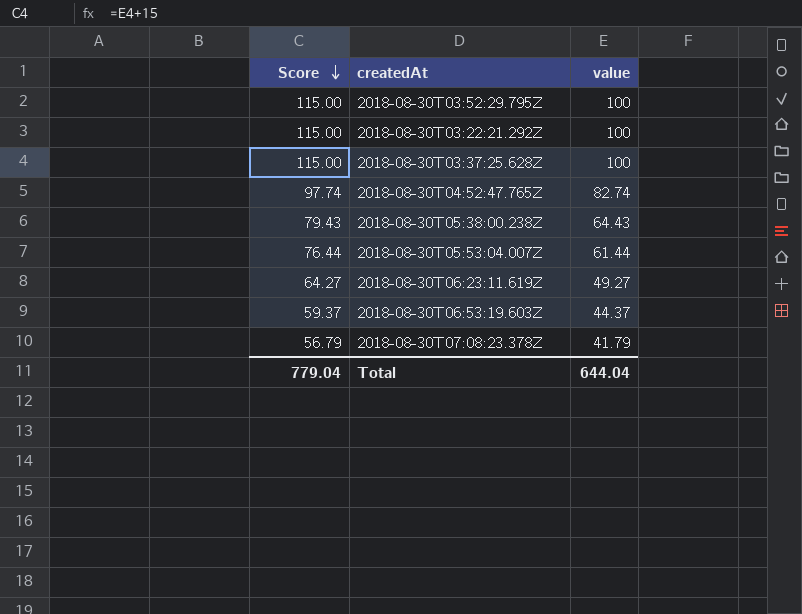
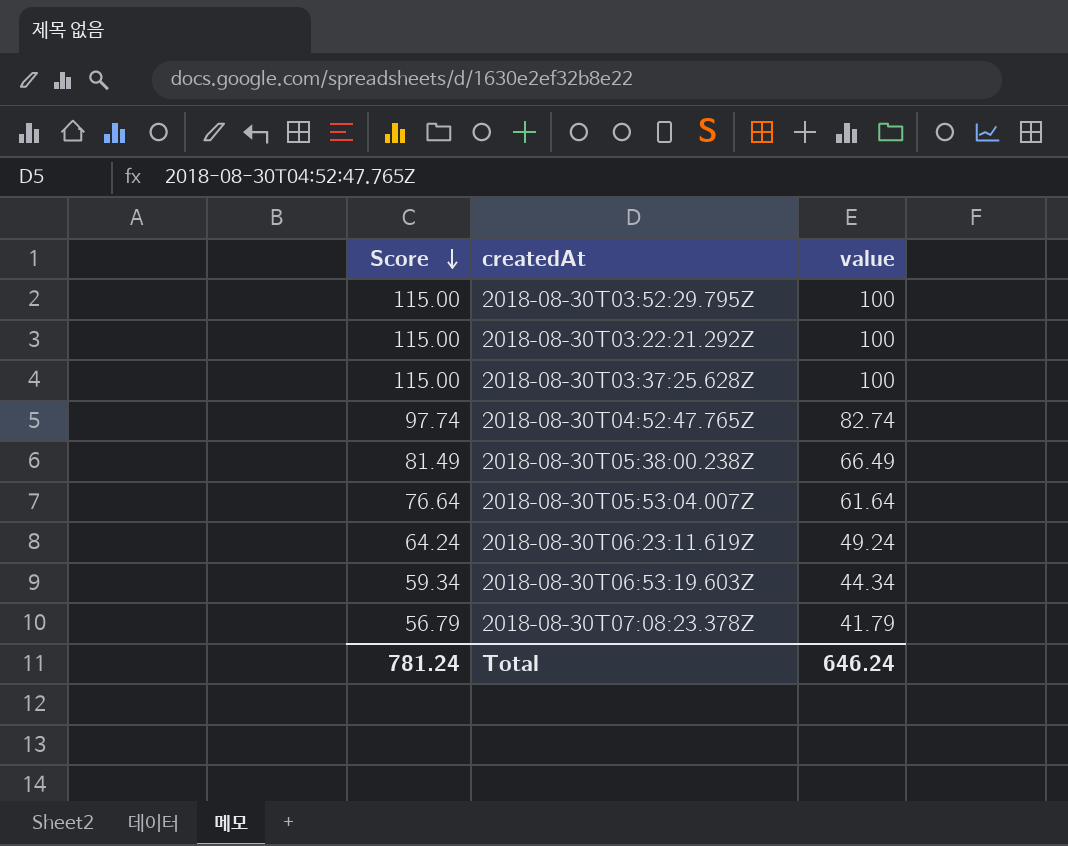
2018-08-30T05:38:00.238Z | Score: 79.43 -> 81.49
2018-08-30T05:38:00.238Z | value: 64.43 -> 66.49
2018-08-30T05:53:04.007Z | Score: 76.44 -> 76.64
2018-08-30T05:53:04.007Z | value: 61.44 -> 61.64
2018-08-30T06:23:11.619Z | Score: 64.27 -> 64.24
2018-08-30T06:23:11.619Z | value: 49.27 -> 49.24
2018-08-30T06:53:19.603Z | Score: 59.37 -> 59.34
2018-08-30T06:53:19.603Z | value: 44.37 -> 44.34
Total | Score: 779.04 -> 781.24
Total | value: 644.04 -> 646.24

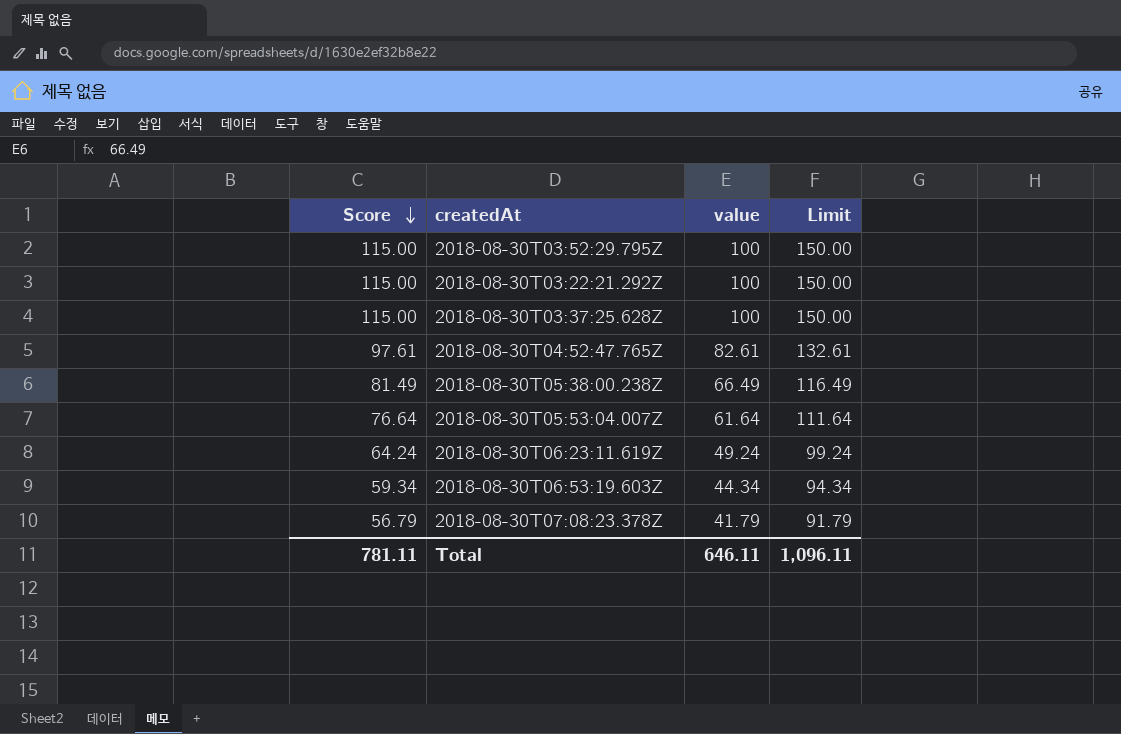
column Limit | formula: none -> [value] + 50
2018-08-30T04:52:47.765Z | Score: 97.74 -> 97.61
2018-08-30T04:52:47.765Z | value: 82.74 -> 82.61
Total | Score: 781.24 -> 781.11
Total | value: 646.24 -> 646.11

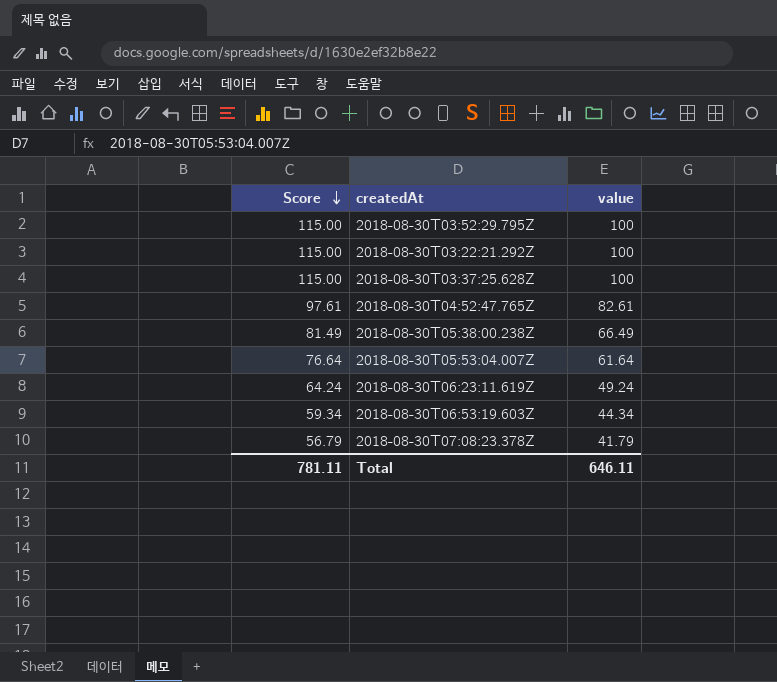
column Limit | formula: [value] + 50 -> none

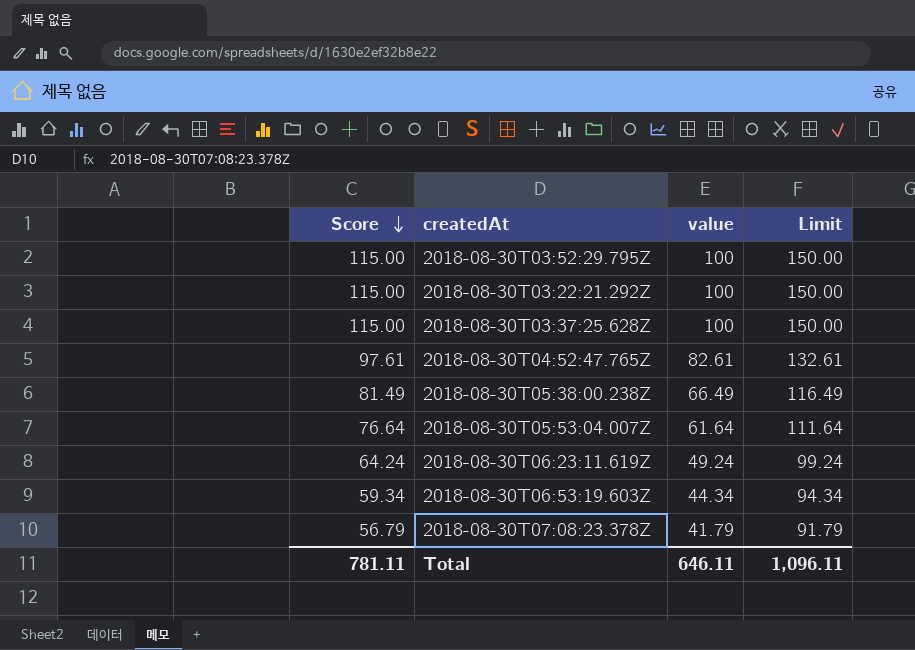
column Limit | formula: none -> [value] + 50

